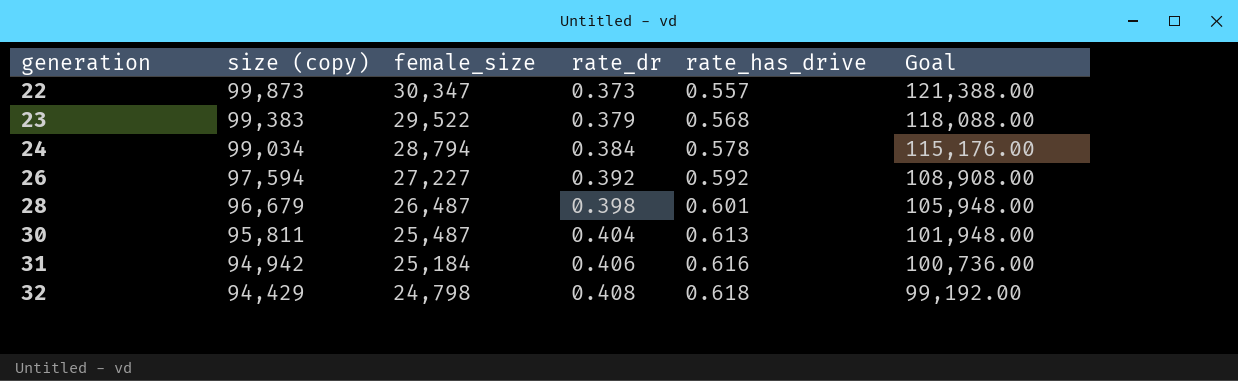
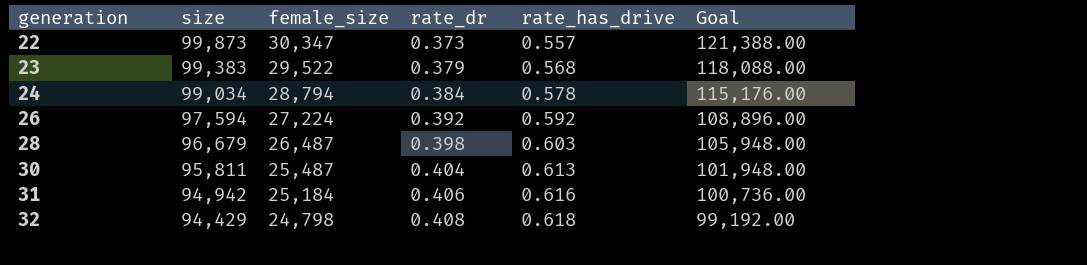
column name: size (copy) -> size
26 | female_size: 27,227 -> 27,224
26 | Goal: 108,908.00 -> 108,896.00
28 | rate_has_drive: 0.601 -> 0.603

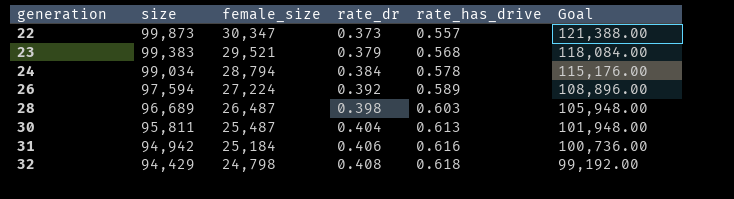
23 | female_size: 29,522 -> 29,521
23 | Goal: 118,088.00 -> 118,084.00
26 | rate_has_drive: 0.592 -> 0.589
28 | size: 96,679 -> 96,689

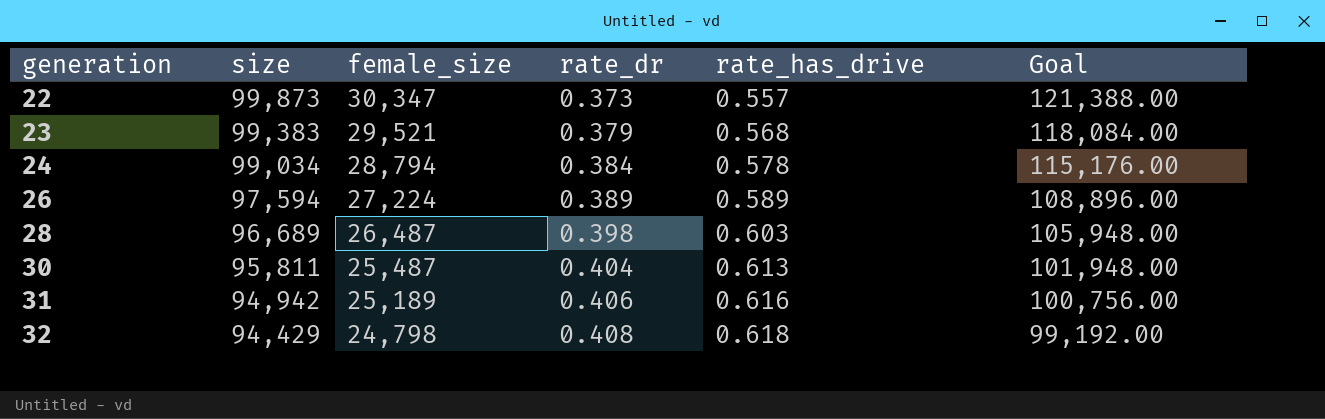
26 | rate_dr: 0.392 -> 0.389
31 | female_size: 25,184 -> 25,189
31 | Goal: 100,736.00 -> 100,756.00

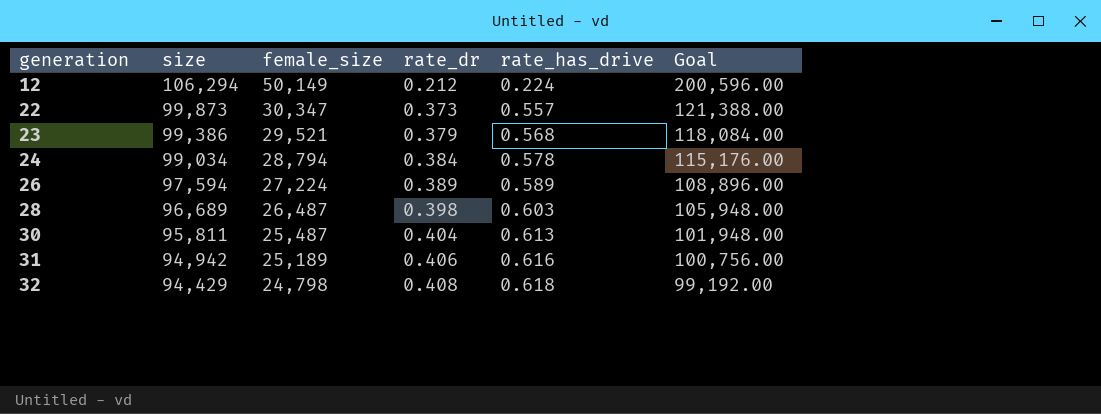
row 12: none -> 106,294 | 50,149 | 0.212 | 0.224 | 200,596.00
23 | size: 99,383 -> 99,386

